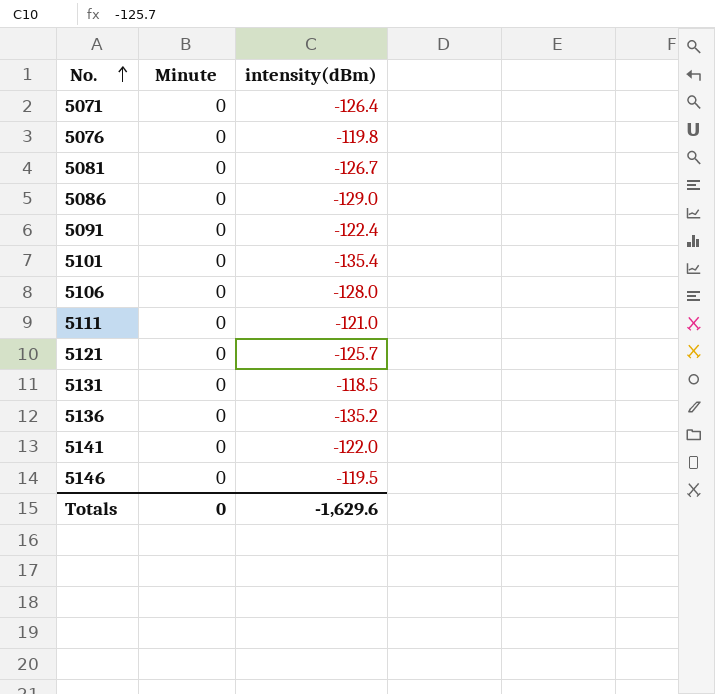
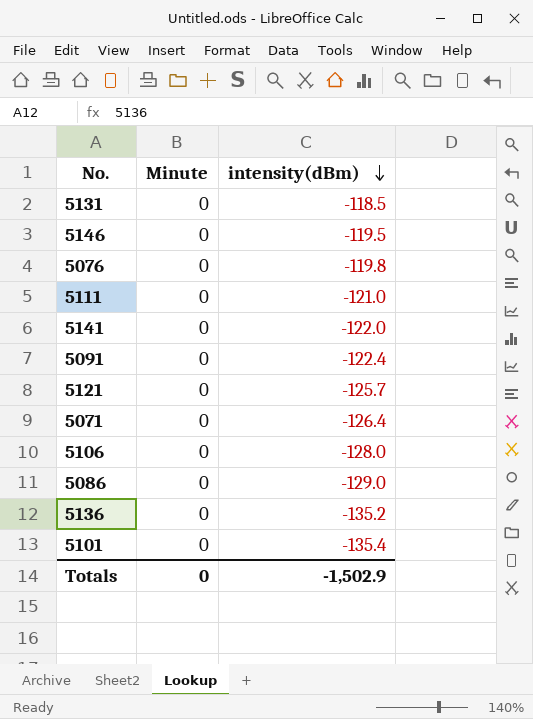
row order: No. ascending -> intensity(dBm) descending
row 5081: 0 | -126.7 -> none
Totals | intensity(dBm): -1,629.6 -> -1,502.9

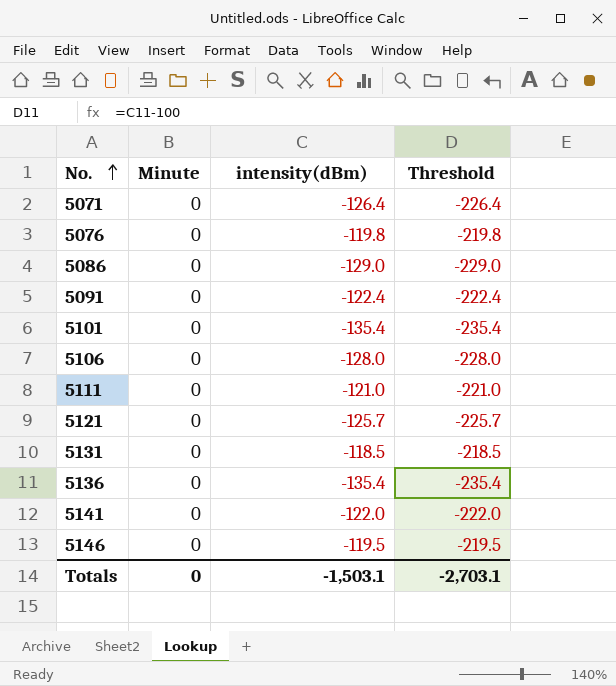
row order: intensity(dBm) descending -> No. ascending
column Threshold | formula: none -> [intensity(dBm)] - 100
5136 | intensity(dBm): -135.2 -> -135.4
Totals | intensity(dBm): -1,502.9 -> -1,503.1

